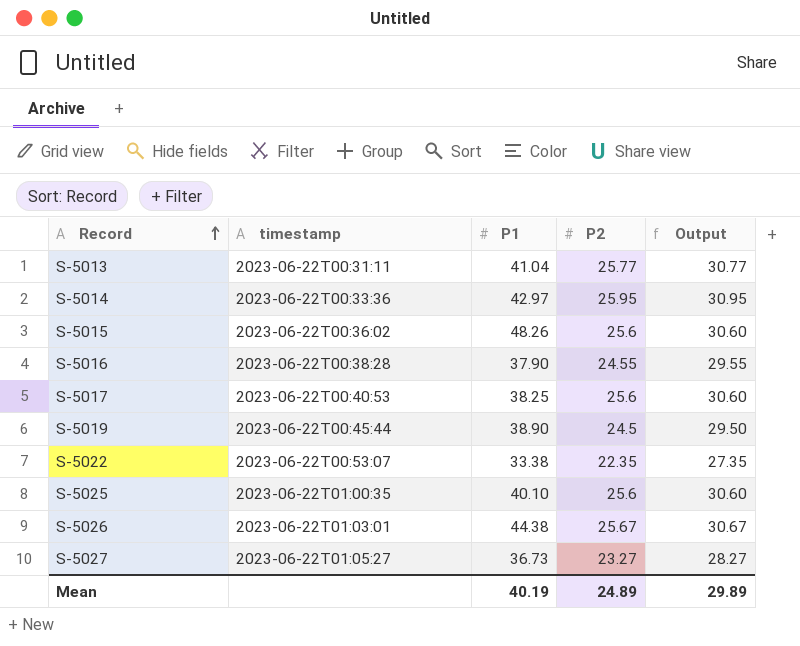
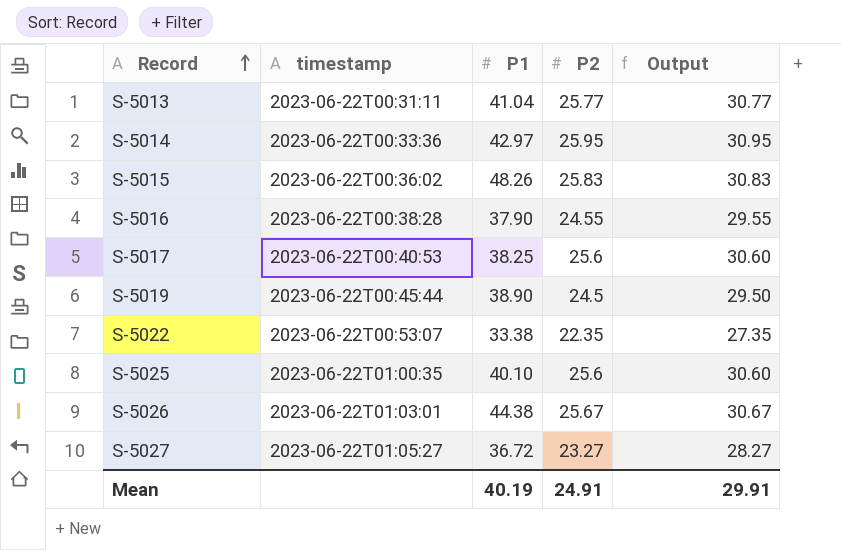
S-5015 | P2: 25.6 -> 25.83
S-5015 | Output: 30.60 -> 30.83
S-5027 | P1: 36.73 -> 36.72
Mean | P2: 24.89 -> 24.91
Mean | Output: 29.89 -> 29.91

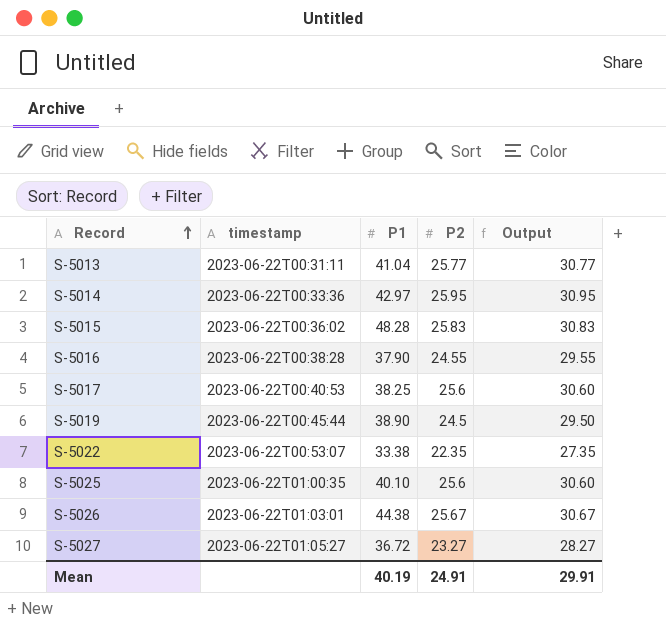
S-5015 | P1: 48.26 -> 48.28

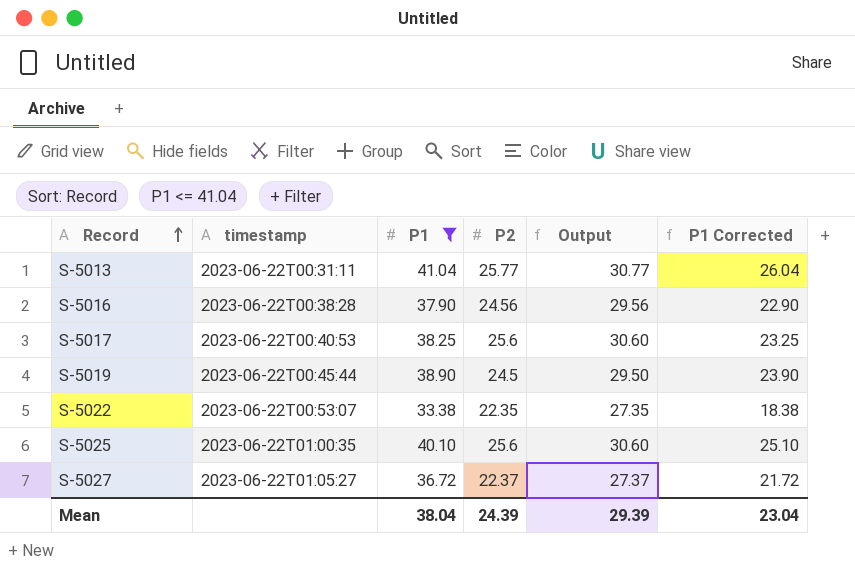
filter: none -> P1 <= 41.04
column P1 Corrected | formula: none -> [P1] - 15
S-5016 | P2: 24.55 -> 24.56
S-5016 | Output: 29.55 -> 29.56
S-5027 | P2: 23.27 -> 22.37
S-5027 | Output: 28.27 -> 27.37
Mean | P1: 40.19 -> 38.04
Mean | P2: 24.91 -> 24.39
Mean | Output: 29.91 -> 29.39

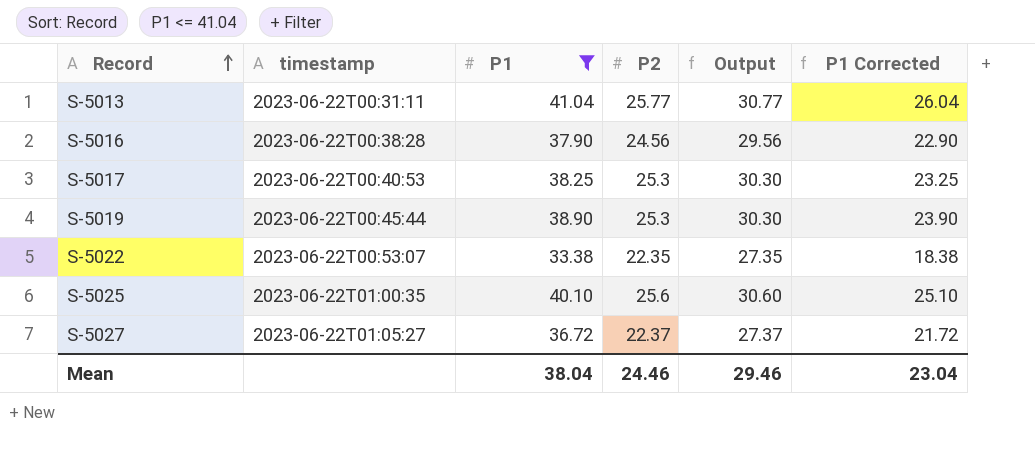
S-5017 | P2: 25.6 -> 25.3
S-5017 | Output: 30.60 -> 30.30
S-5019 | P2: 24.5 -> 25.3
S-5019 | Output: 29.50 -> 30.30
Mean | P2: 24.39 -> 24.46
Mean | Output: 29.39 -> 29.46

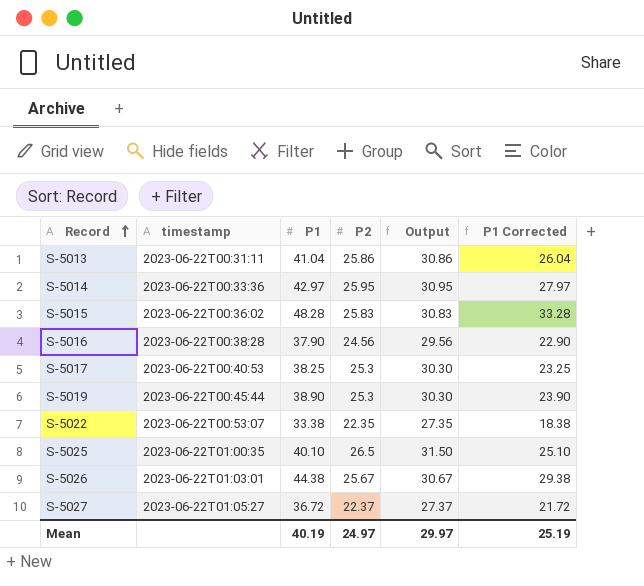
filter: P1 <= 41.04 -> none
S-5013 | P2: 25.77 -> 25.86
S-5013 | Output: 30.77 -> 30.86
S-5025 | P2: 25.6 -> 26.5
S-5025 | Output: 30.60 -> 31.50
Mean | P1: 38.04 -> 40.19
Mean | P2: 24.46 -> 24.97
Mean | Output: 29.46 -> 29.97
Mean | P1 Corrected: 23.04 -> 25.19

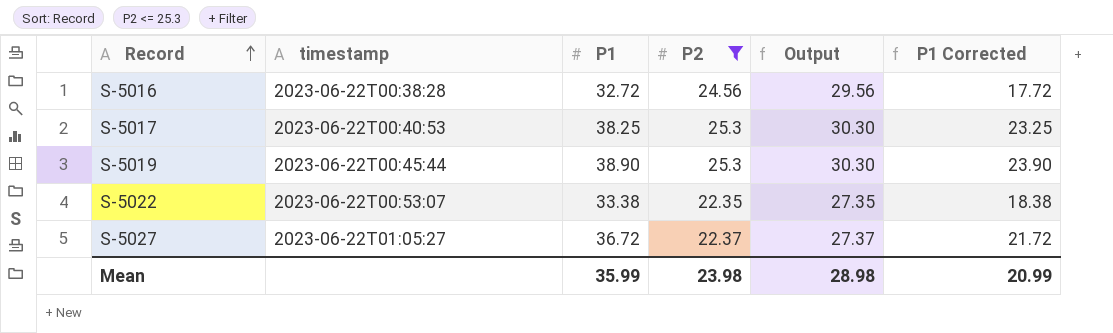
filter: none -> P2 <= 25.3
S-5016 | P1: 37.90 -> 32.72
S-5016 | P1 Corrected: 22.90 -> 17.72
Mean | P1: 40.19 -> 35.99
Mean | P2: 24.97 -> 23.98
Mean | Output: 29.97 -> 28.98
Mean | P1 Corrected: 25.19 -> 20.99

